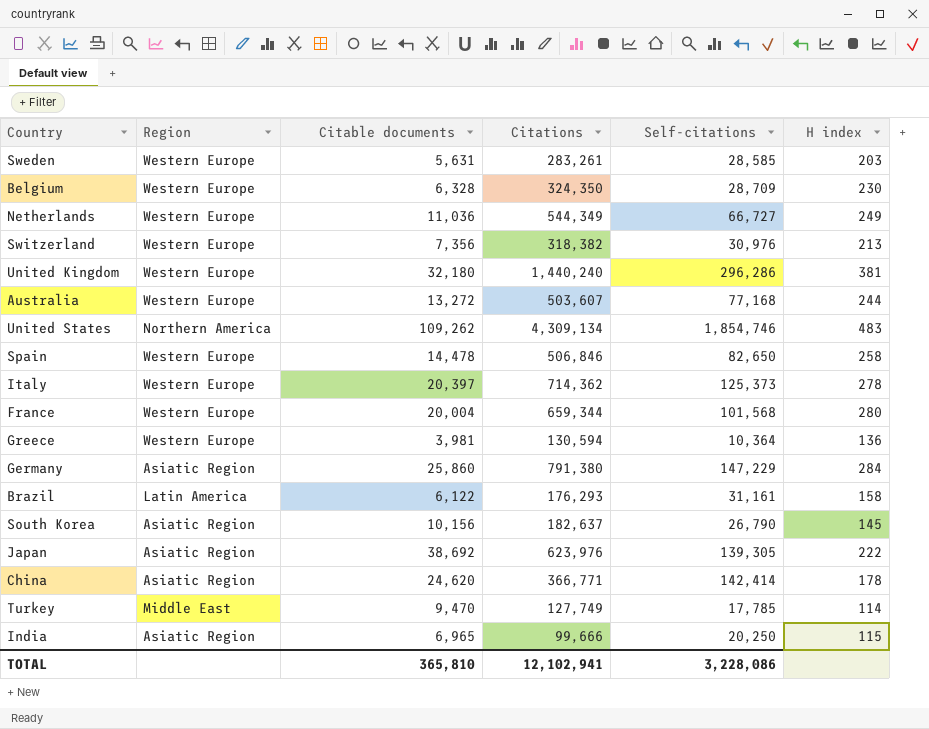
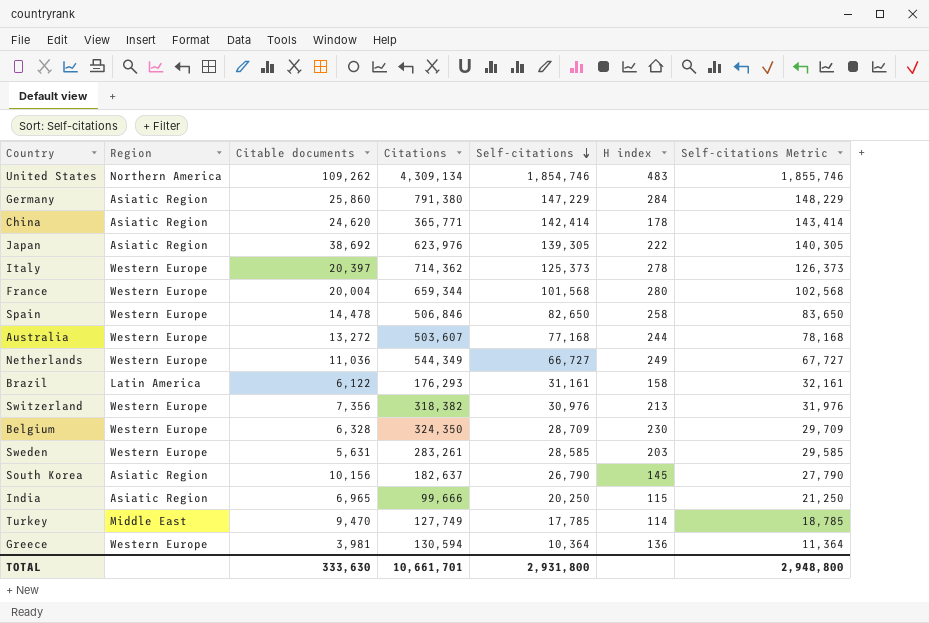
row order: none -> Self-citations descending
column Self-citations Metric | formula: none -> [Self-citations] + 1000
row United Kingdom: Western Europe | 32,180 | 1,440,240 | 296,286 | 381 -> none
China | Citations: 366,771 -> 365,771
TOTAL | Citable documents: 365,810 -> 333,630
TOTAL | Citations: 12,102,941 -> 10,661,701
TOTAL | Self-citations: 3,228,086 -> 2,931,800

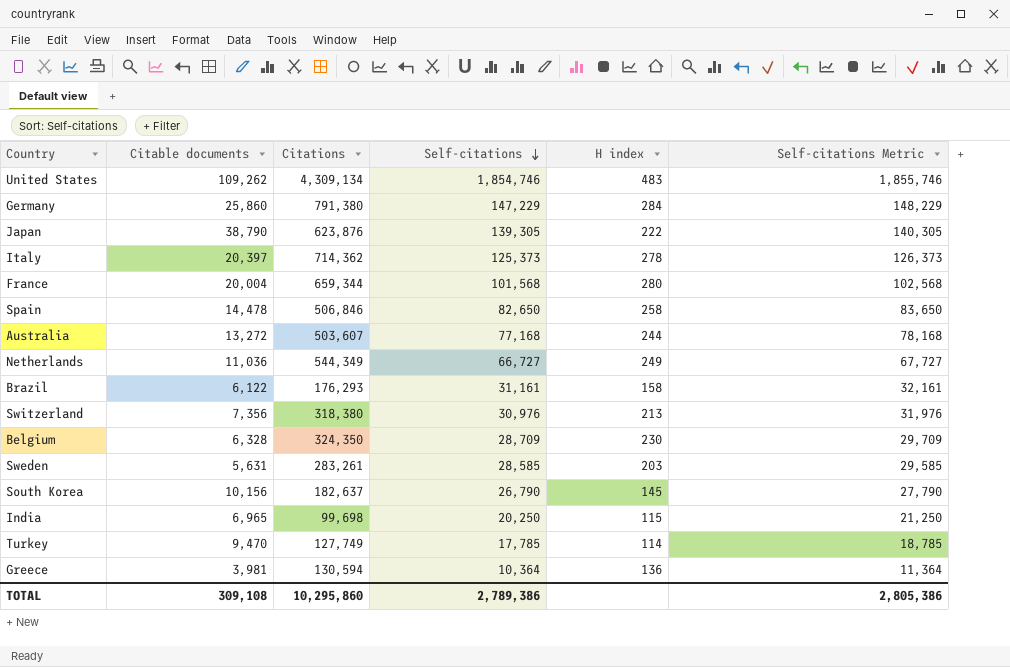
column Region | position: 2 -> none
row China: Asiatic Region | 24,620 | 365,771 | 142,414 | 178 | 143,414 -> none
Japan | Citable documents: 38,692 -> 38,790
Japan | Citations: 623,976 -> 623,876
Switzerland | Citations: 318,382 -> 318,380
India | Citations: 99,666 -> 99,698
TOTAL | Citable documents: 333,630 -> 309,108
TOTAL | Citations: 10,661,701 -> 10,295,860
TOTAL | Self-citations: 2,931,800 -> 2,789,386
TOTAL | Self-citations Metric: 2,948,800 -> 2,805,386

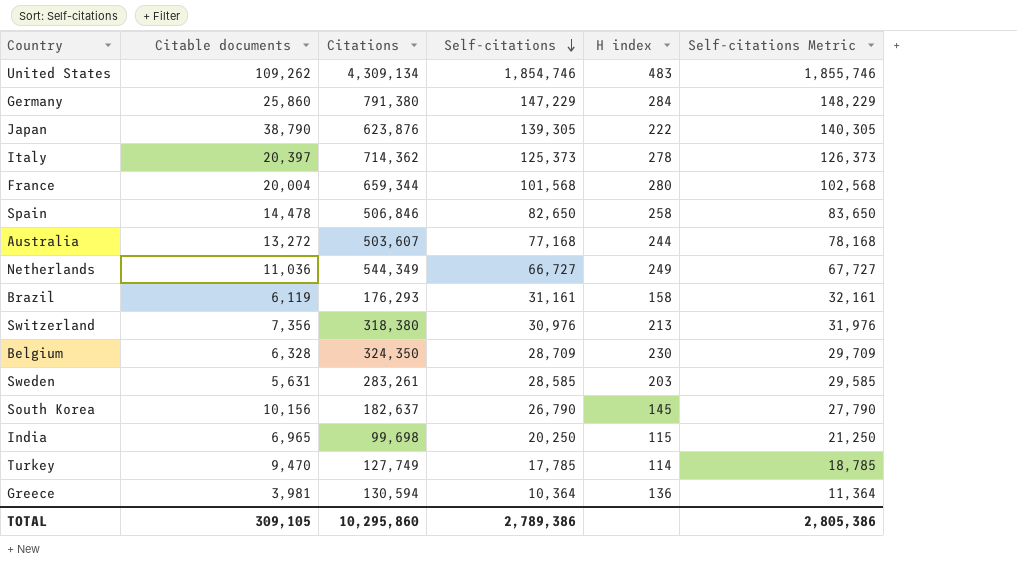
Brazil | Citable documents: 6,122 -> 6,119
TOTAL | Citable documents: 309,108 -> 309,105

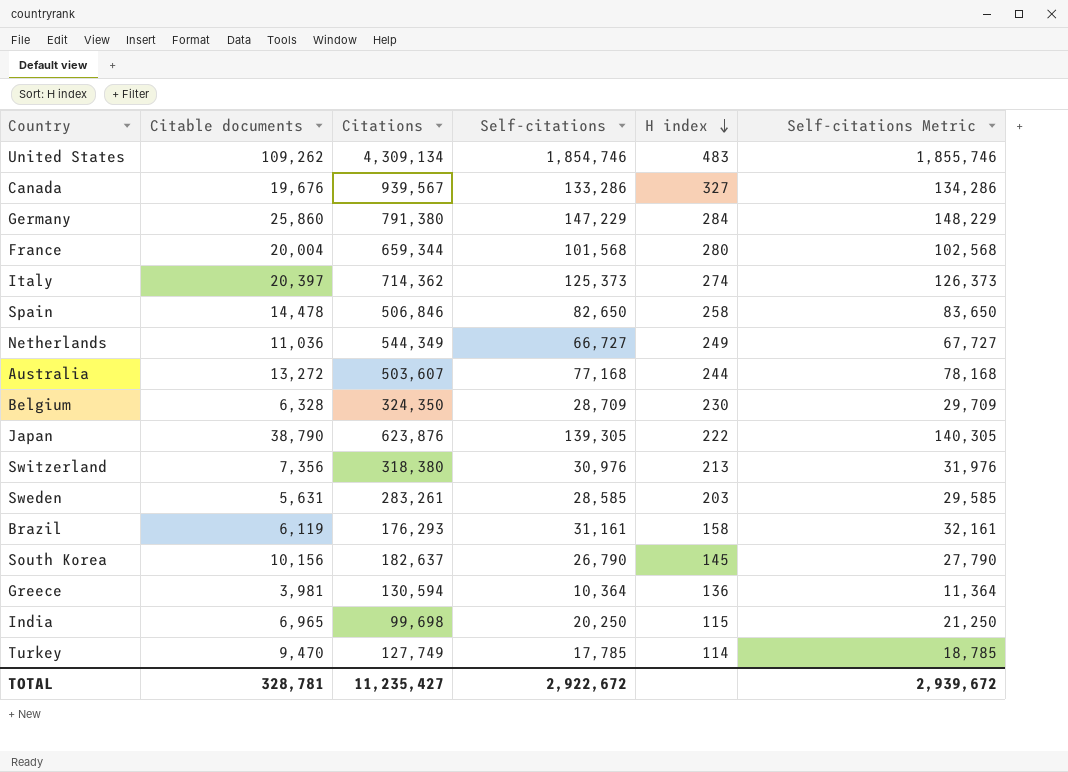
row order: Self-citations descending -> H index descending
row Canada: none -> 19,676 | 939,567 | 133,286 | 327 | 134,286
Italy | H index: 278 -> 274
TOTAL | Citable documents: 309,105 -> 328,781
TOTAL | Citations: 10,295,860 -> 11,235,427
TOTAL | Self-citations: 2,789,386 -> 2,922,672
TOTAL | Self-citations Metric: 2,805,386 -> 2,939,672

